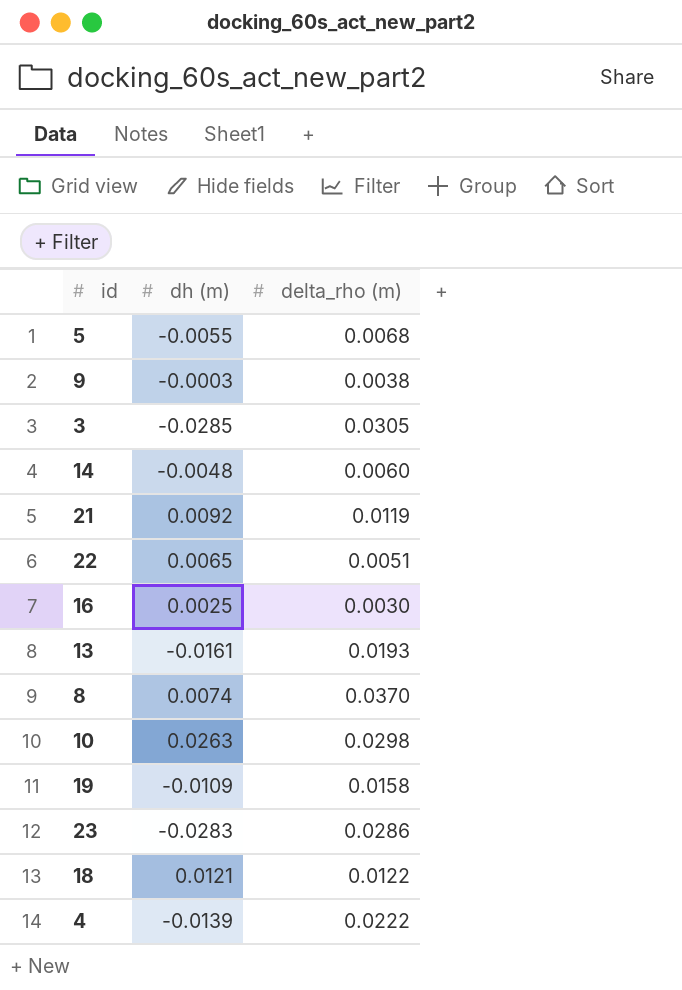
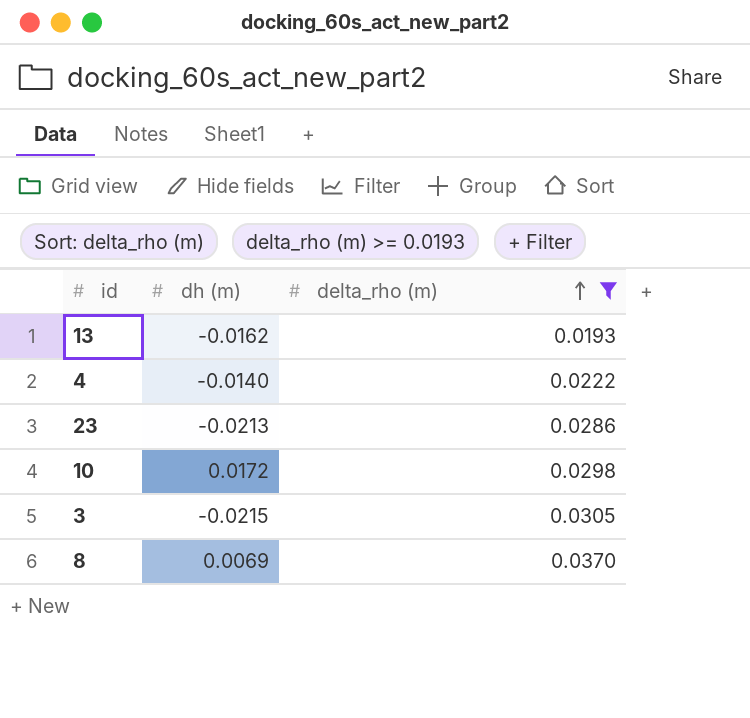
filter: none -> delta_rho (m) >= 0.0193
row order: none -> delta_rho (m) ascending
13 | dh (m): -0.0161 -> -0.0162
4 | dh (m): -0.0139 -> -0.0140
23 | dh (m): -0.0283 -> -0.0213
10 | dh (m): 0.0263 -> 0.0172
3 | dh (m): -0.0285 -> -0.0215
8 | dh (m): 0.0074 -> 0.0069

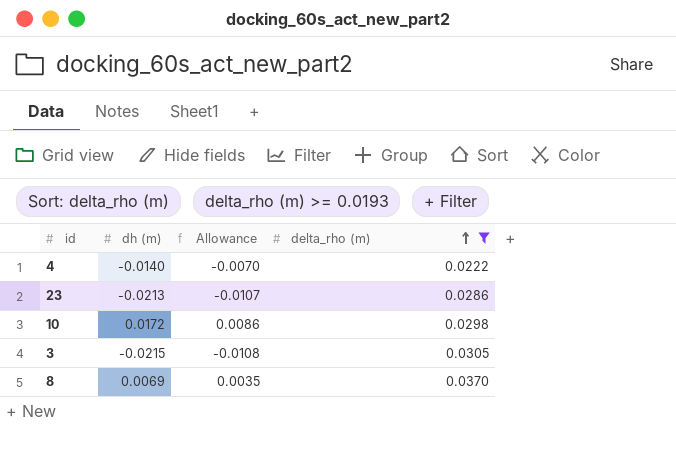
column Allowance | formula: none -> [dh (m)] * 0.5
row 13: -0.0162 | 0.0193 -> none

